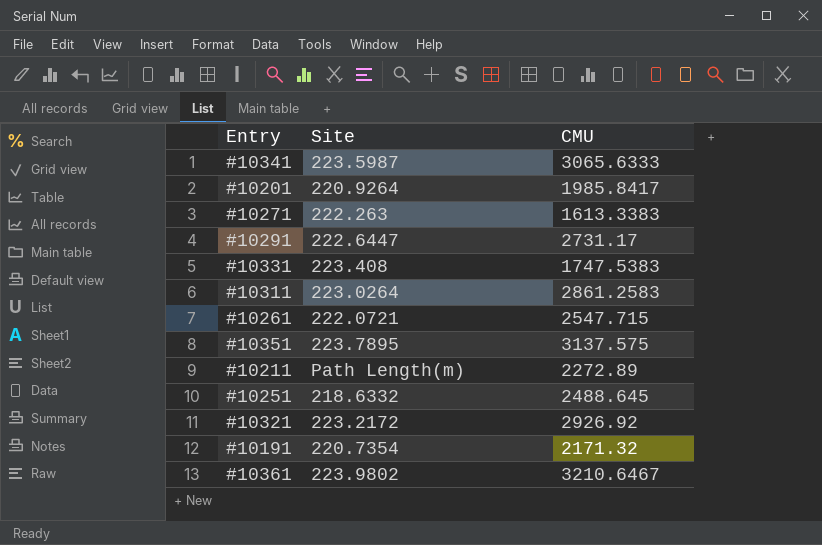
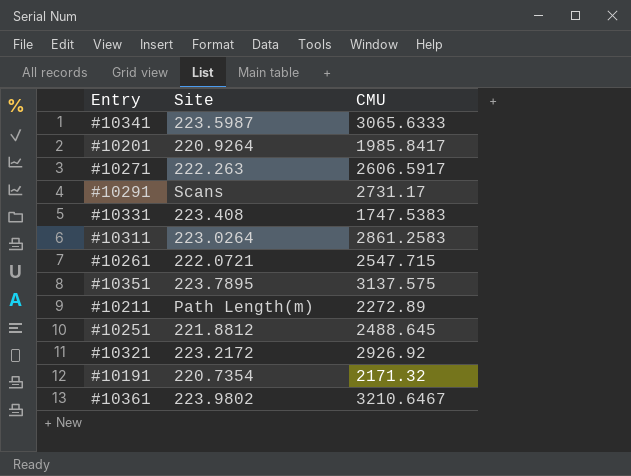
#10271 | CMU: 1613.3383 -> 2606.5917
#10291 | Site: 222.6447 -> Scans
#10251 | Site: 218.6332 -> 221.8812

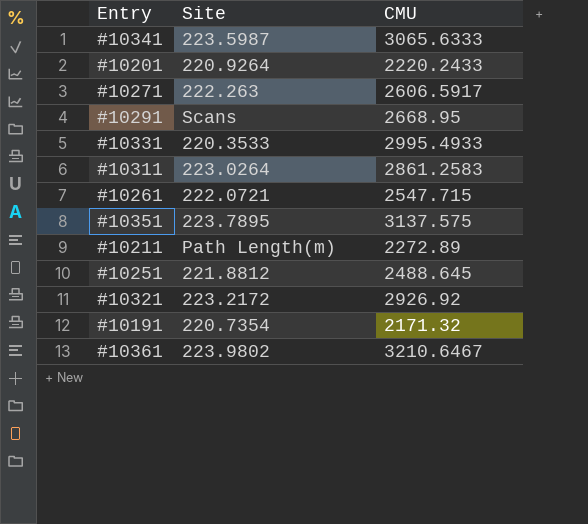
#10201 | CMU: 1985.8417 -> 2220.2433
#10291 | CMU: 2731.17 -> 2668.95
#10331 | Site: 223.408 -> 220.3533
#10331 | CMU: 1747.5383 -> 2995.4933

